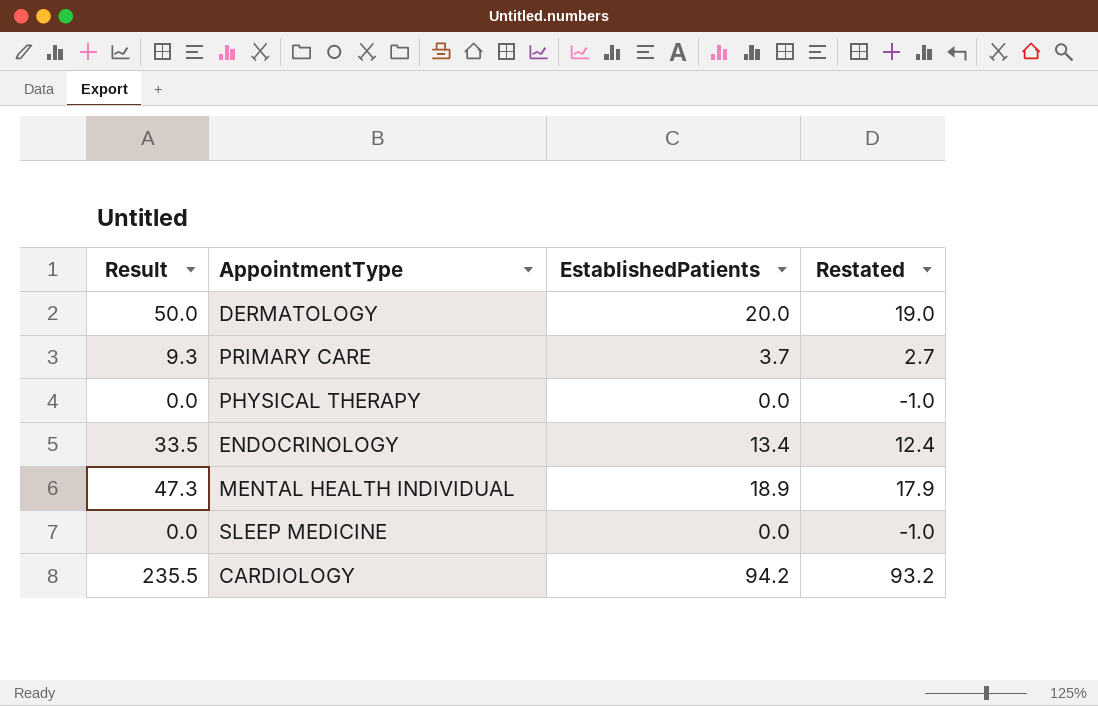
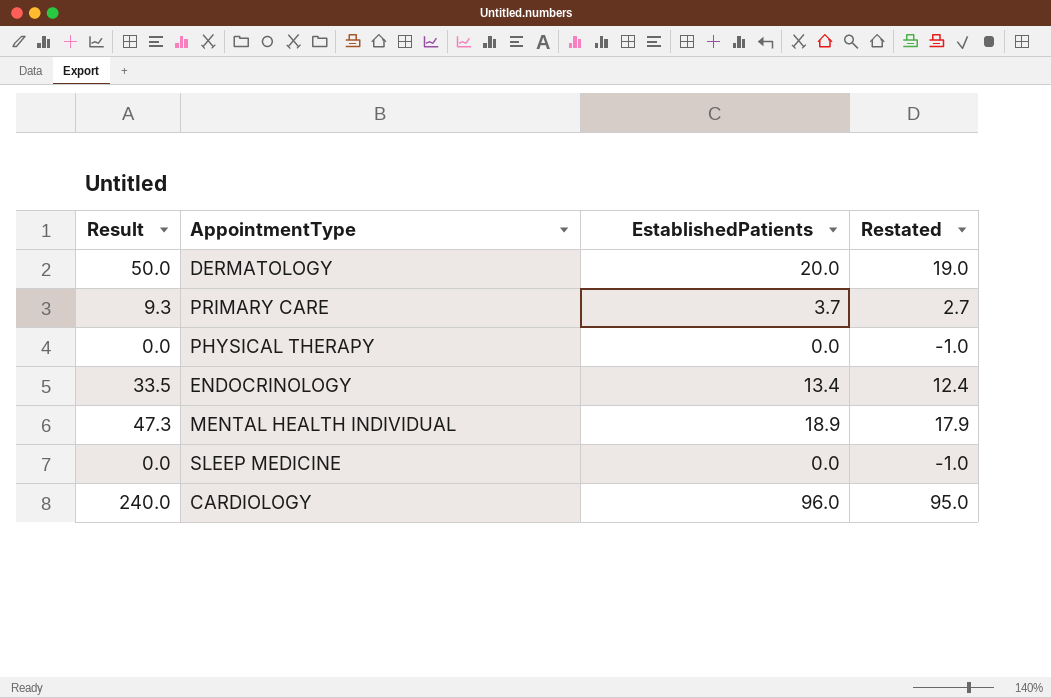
CARDIOLOGY | Result: 235.5 -> 240.0
CARDIOLOGY | EstablishedPatients: 94.2 -> 96.0
CARDIOLOGY | Restated: 93.2 -> 95.0

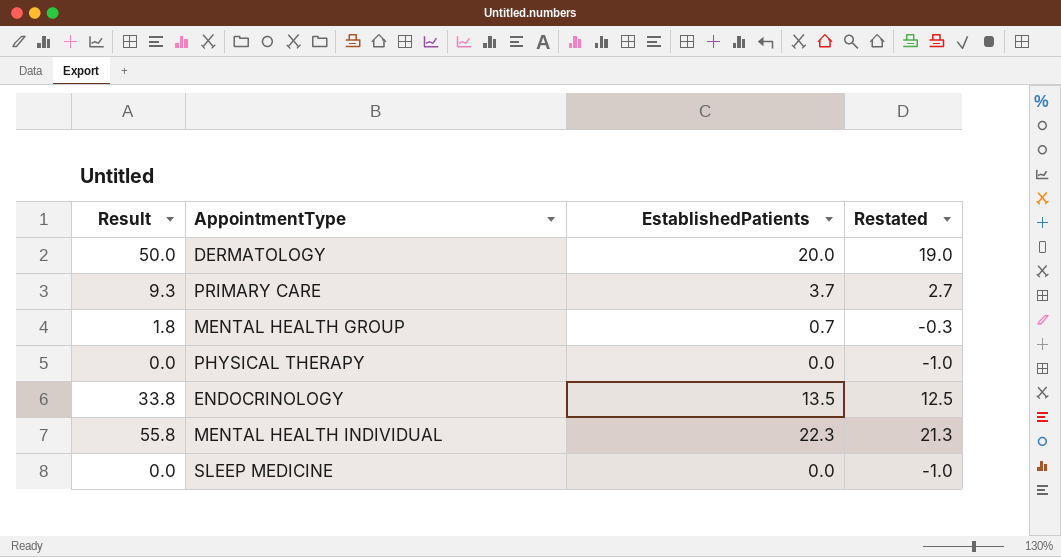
row CARDIOLOGY: 240.0 | 96.0 | 95.0 -> none
row MENTAL HEALTH GROUP: none -> 1.8 | 0.7 | -0.3
ENDOCRINOLOGY | Result: 33.5 -> 33.8
ENDOCRINOLOGY | EstablishedPatients: 13.4 -> 13.5
ENDOCRINOLOGY | Restated: 12.4 -> 12.5
MENTAL HEALTH INDIVIDUAL | Result: 47.3 -> 55.8
MENTAL HEALTH INDIVIDUAL | EstablishedPatients: 18.9 -> 22.3
MENTAL HEALTH INDIVIDUAL | Restated: 17.9 -> 21.3

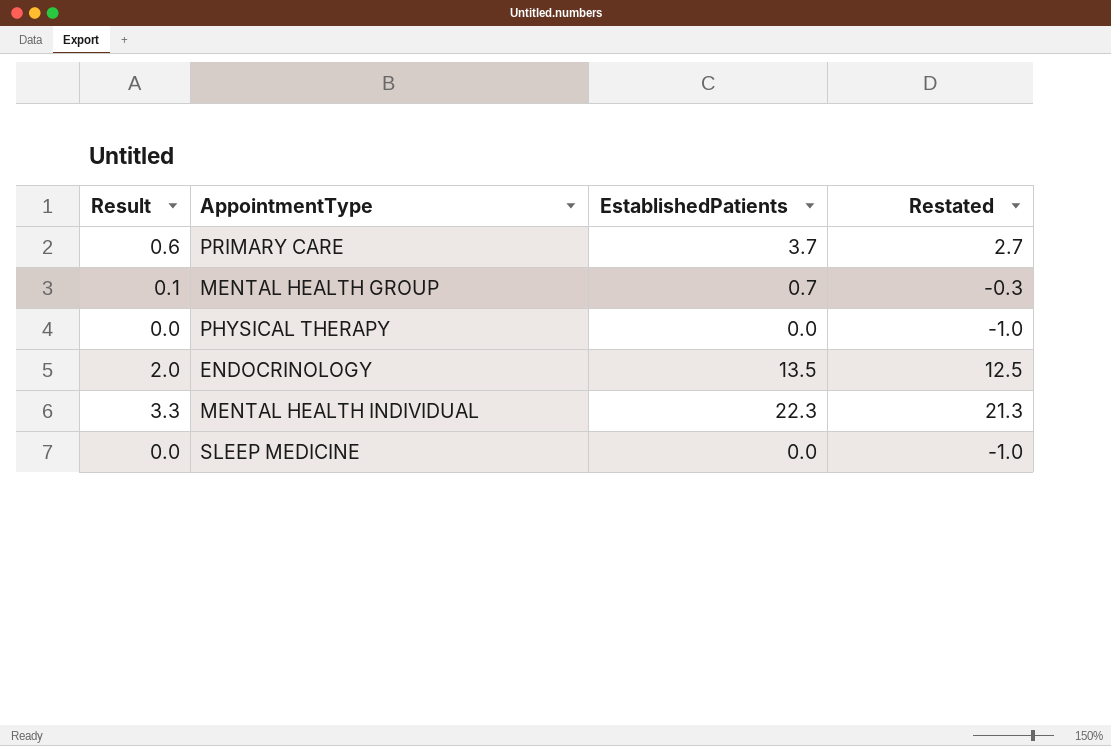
column Result | formula: [EstablishedPatients] * 2.5 -> [EstablishedPatients] * 0.15
row DERMATOLOGY: 50.0 | 20.0 | 19.0 -> none

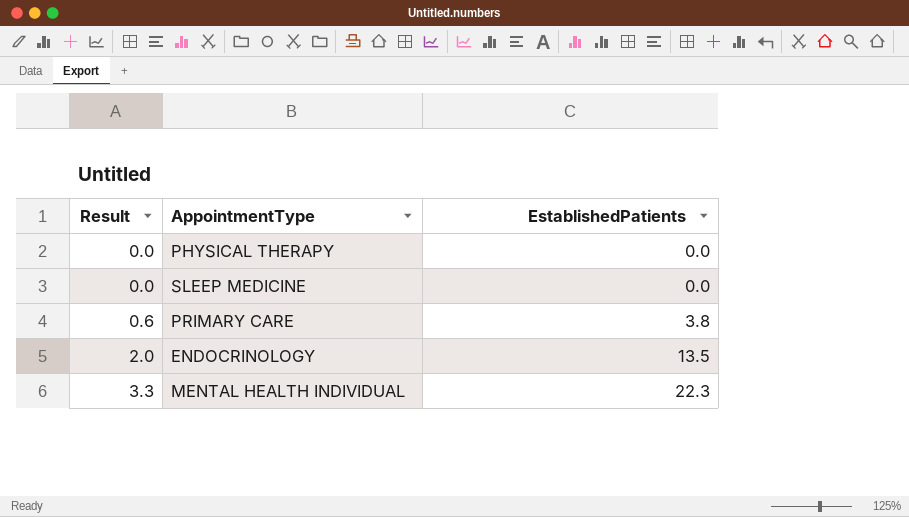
row order: none -> Result ascending
column Restated | formula: [EstablishedPatients] - 1 -> none
row MENTAL HEALTH GROUP: 0.1 | 0.7 | -0.3 -> none
PRIMARY CARE | EstablishedPatients: 3.7 -> 3.8

